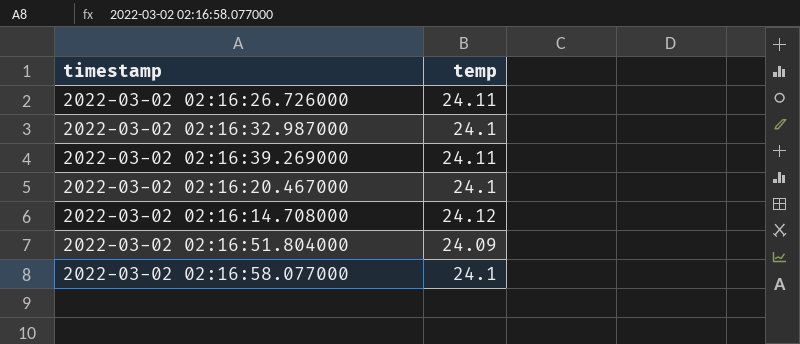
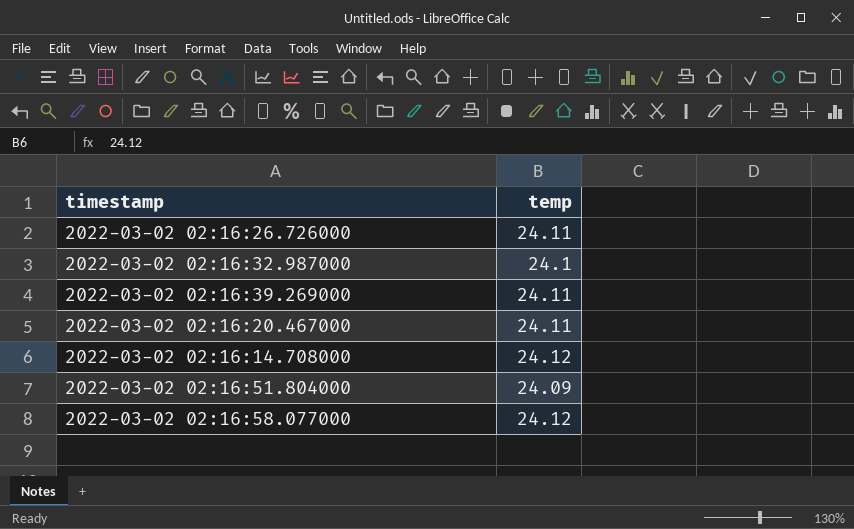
2022-03-02 02:16:20.467000 | temp: 24.1 -> 24.11
2022-03-02 02:16:58.077000 | temp: 24.1 -> 24.12

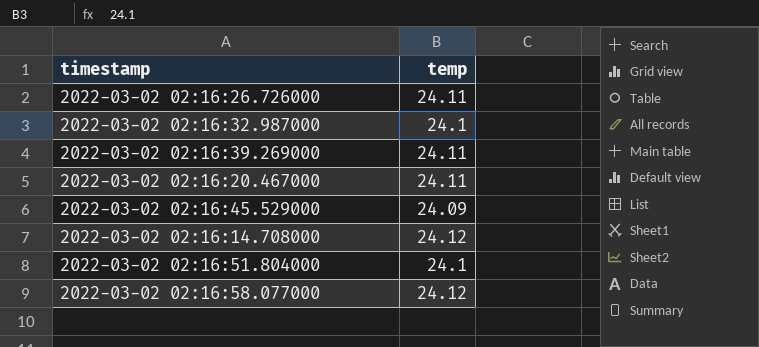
row 2022-03-02 02:16:45.529000: none -> 24.09
2022-03-02 02:16:51.804000 | temp: 24.09 -> 24.1

